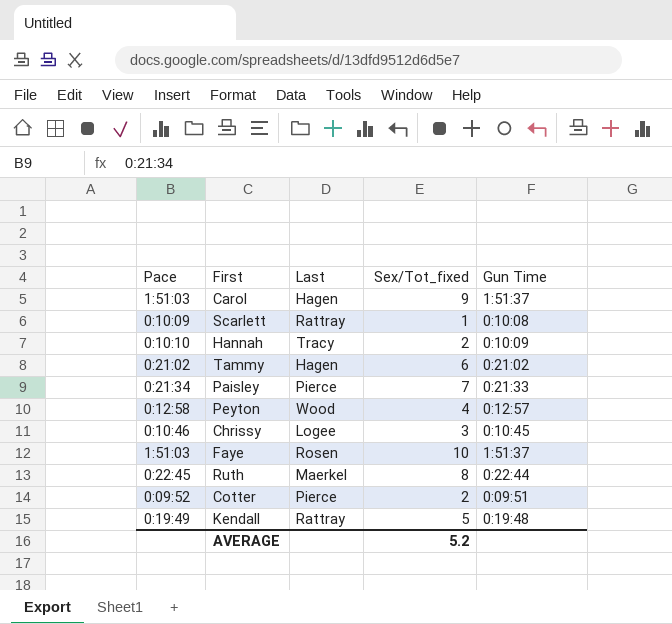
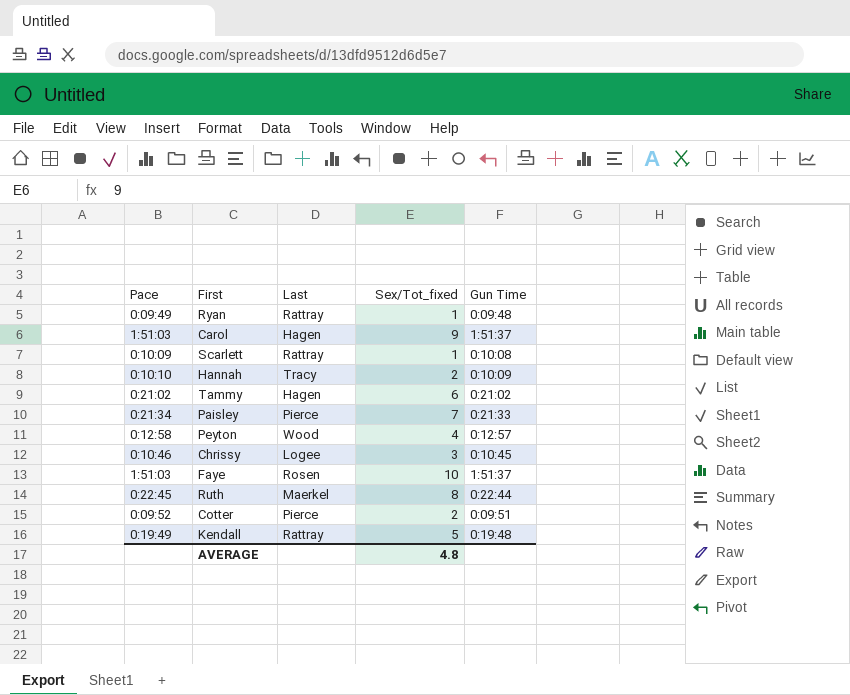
row Ryan: none -> 0:09:49 | Rattray | 1 | 0:09:48
AVERAGE | Sex/Tot_fixed: 5.2 -> 4.8

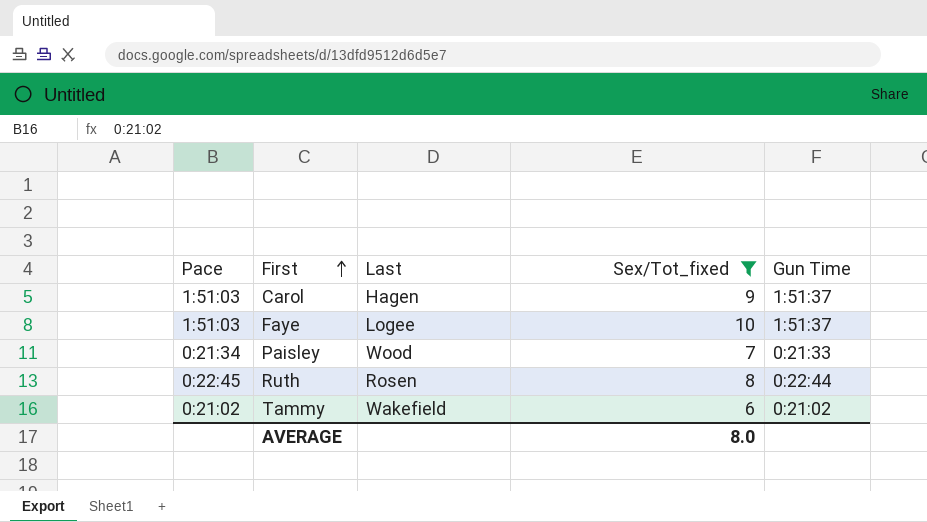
filter: none -> Sex/Tot_fixed >= 6
row order: none -> First ascending
Faye | Last: Rosen -> Logee
Paisley | Last: Pierce -> Wood
Ruth | Last: Maerkel -> Rosen
Tammy | Last: Hagen -> Wakefield
AVERAGE | Sex/Tot_fixed: 4.8 -> 8.0

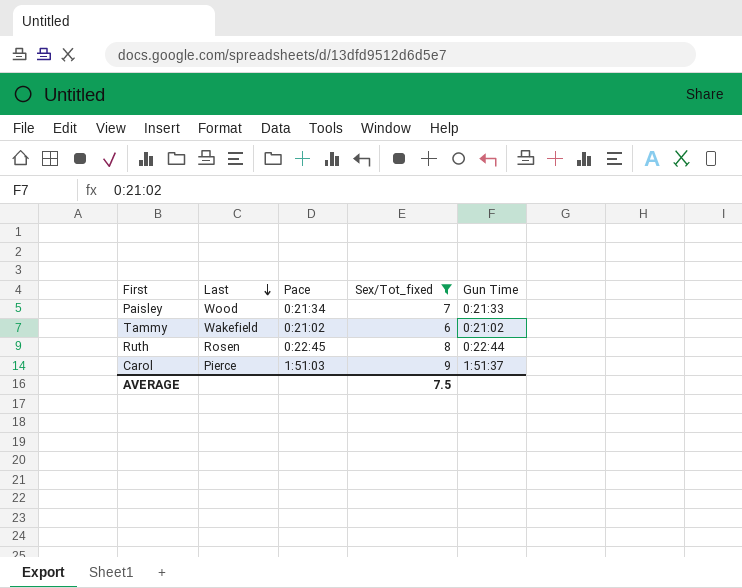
row order: First ascending -> Last descending
column Pace | position: 1 -> 3
row Faye: 1:51:03 | Logee | 10 | 1:51:37 -> none
Carol | Last: Hagen -> Pierce
AVERAGE | Sex/Tot_fixed: 8.0 -> 7.5

